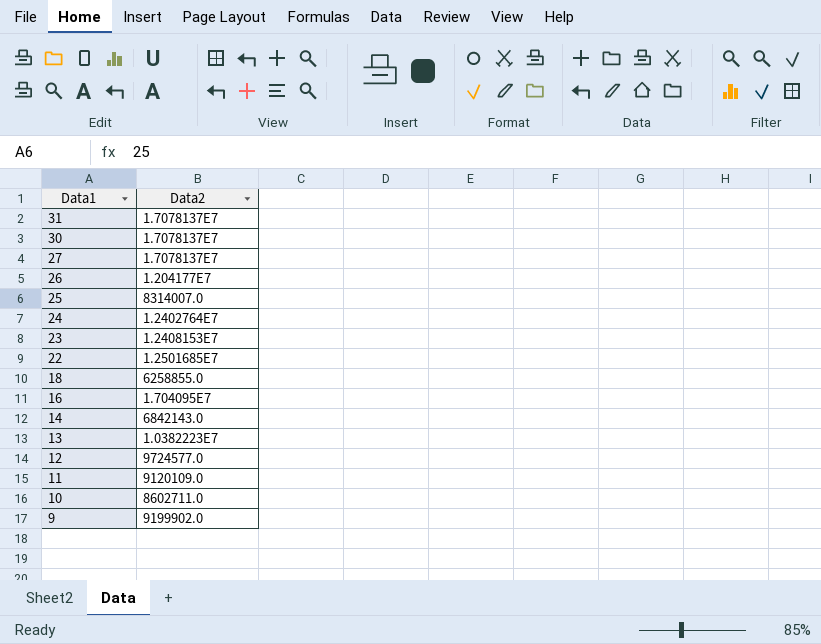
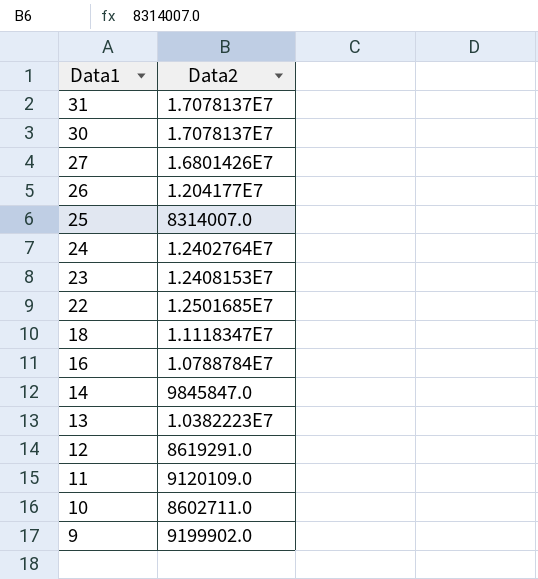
27 | Data2: 1.7078137E7 -> 1.6801426E7
18 | Data2: 6258855.0 -> 1.1118347E7
16 | Data2: 1.704095E7 -> 1.0788784E7
14 | Data2: 6842143.0 -> 9845847.0
12 | Data2: 9724577.0 -> 8619291.0

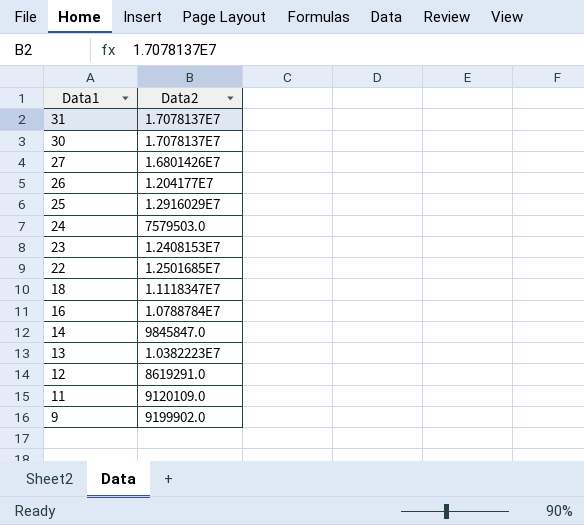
row 10: 8602711.0 -> none
25 | Data2: 8314007.0 -> 1.2916029E7
24 | Data2: 1.2402764E7 -> 7579503.0

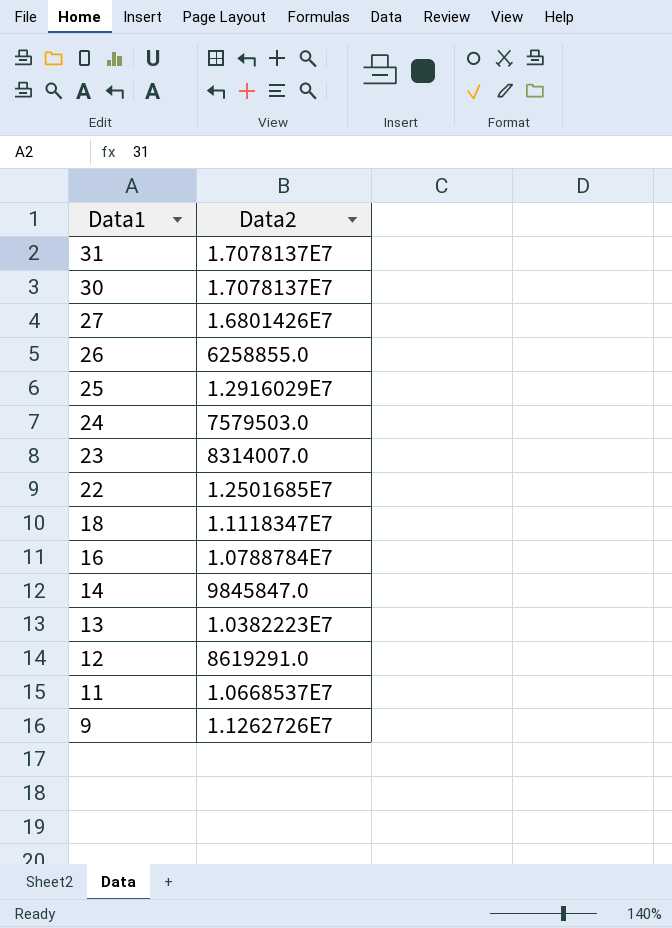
26 | Data2: 1.204177E7 -> 6258855.0
23 | Data2: 1.2408153E7 -> 8314007.0
11 | Data2: 9120109.0 -> 1.0668537E7
9 | Data2: 9199902.0 -> 1.1262726E7

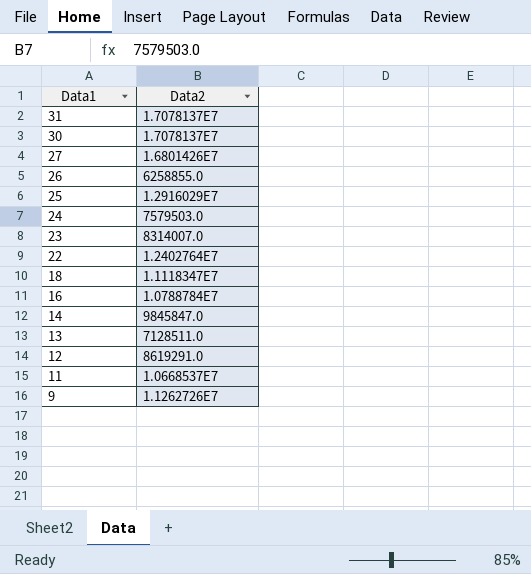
22 | Data2: 1.2501685E7 -> 1.2402764E7
13 | Data2: 1.0382223E7 -> 7128511.0

